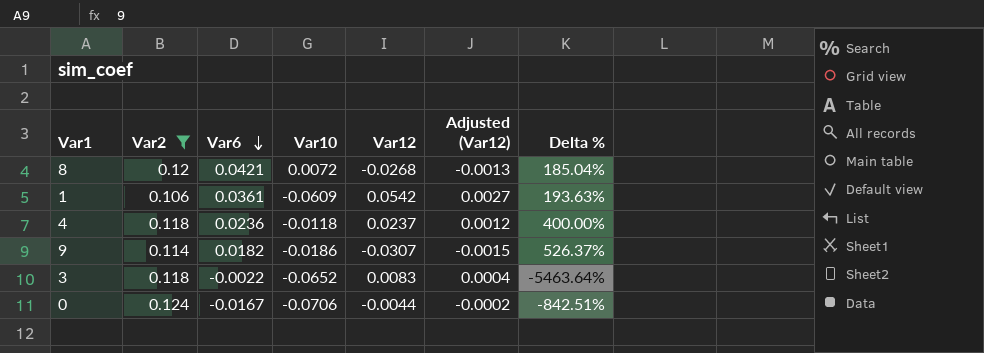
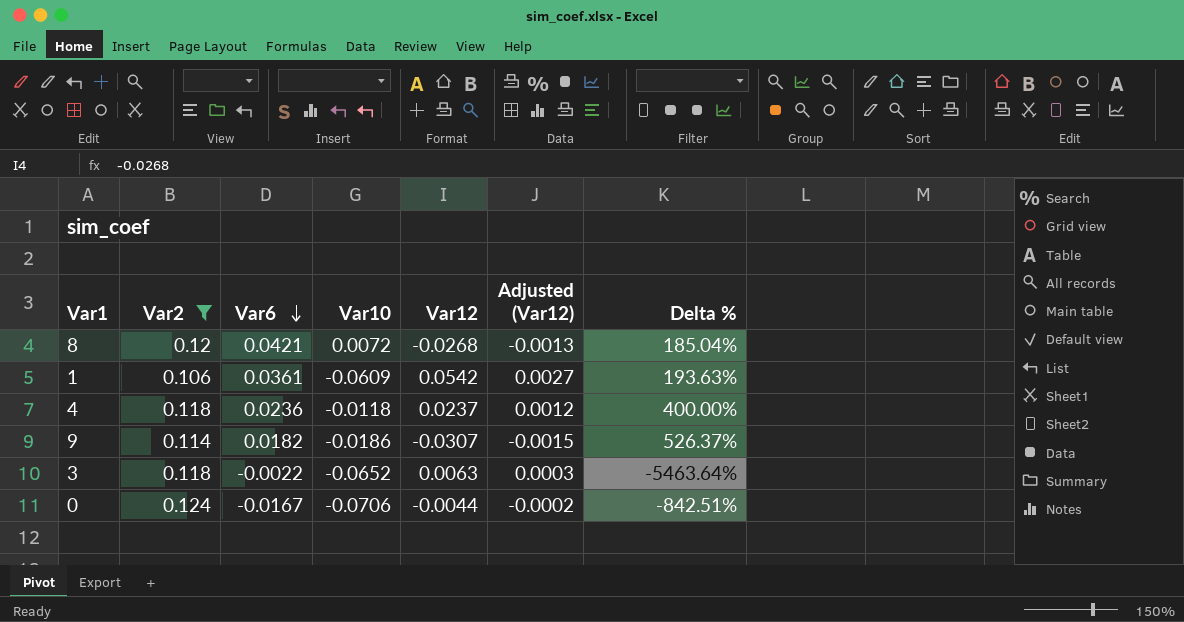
3 | Var12: 0.0083 -> 0.0063
3 | Adjusted (Var12): 0.0004 -> 0.0003

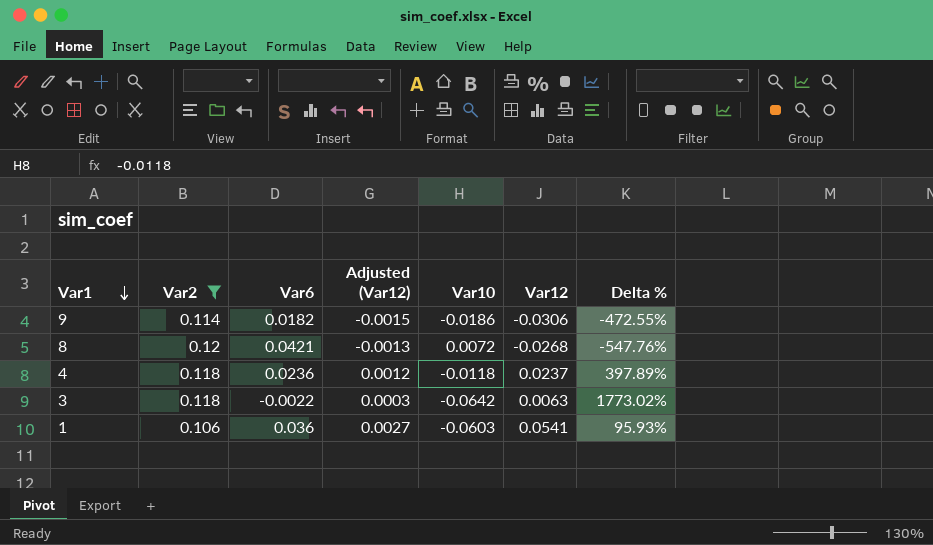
row order: Var6 descending -> Var1 descending
column Adjusted (Var12) | position: 6 -> 4
column Delta % | formula: ([Var2] - [Var6]) / [Var6] -> ([Var2] - [Var12]) / [Var12]
row 0: 0.124 | -0.0167 | -0.0706 | -0.0044 | -0.0002 | -842.51% -> none
9 | Var12: -0.0307 -> -0.0306
3 | Var10: -0.0652 -> -0.0642
1 | Var6: 0.0361 -> 0.036
1 | Var10: -0.0609 -> -0.0603
1 | Var12: 0.0542 -> 0.0541

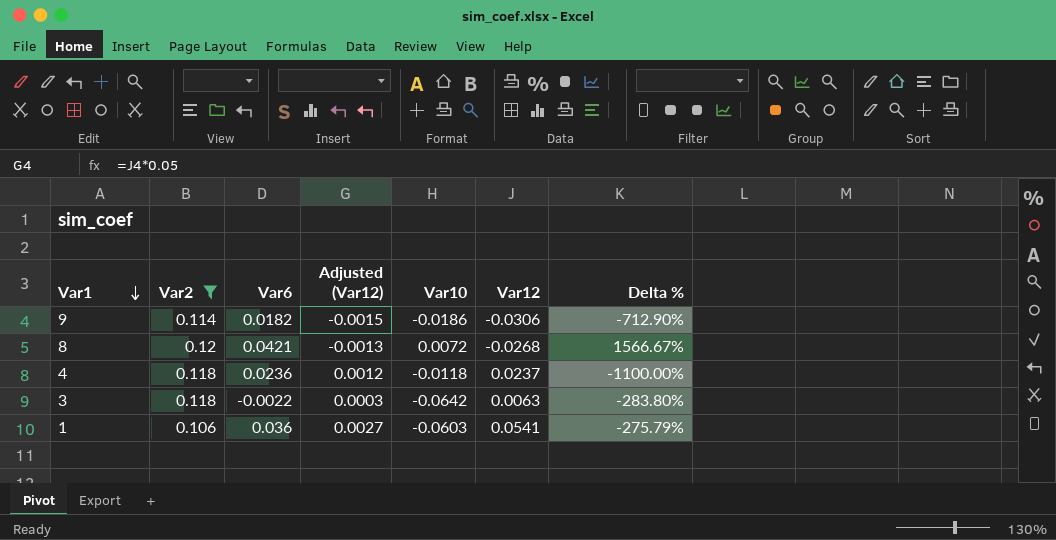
column Delta % | formula: ([Var2] - [Var12]) / [Var12] -> ([Var2] - [Var10]) / [Var10]

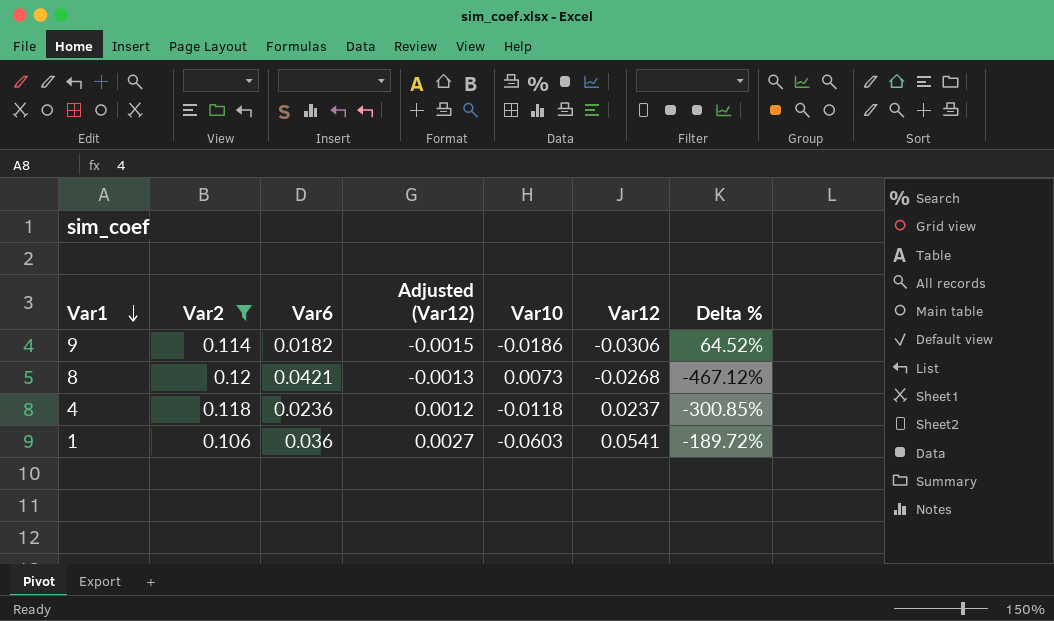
column Delta % | formula: ([Var2] - [Var10]) / [Var10] -> ([Var12] - [Var10]) / [Var10]
row 3: 0.118 | -0.0022 | 0.0003 | -0.0642 | 0.0063 | -283.80% -> none
8 | Var10: 0.0072 -> 0.0073

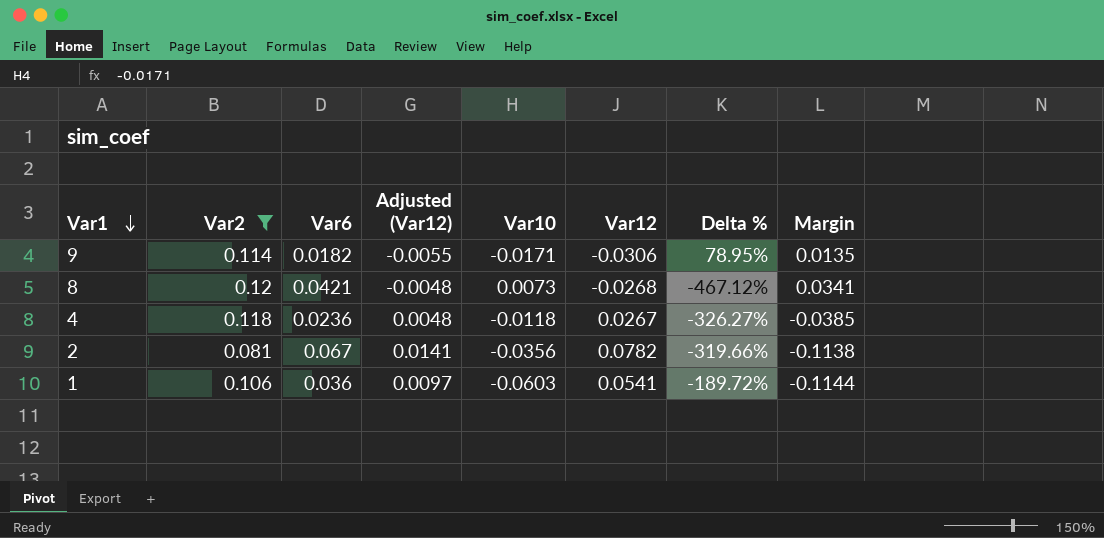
column Adjusted (Var12) | formula: [Var12] * 0.05 -> [Var12] * 0.18
column Margin | formula: none -> [Var10] - [Var12]
9 | Var10: -0.0186 -> -0.0171
9 | Delta %: 64.52% -> 78.95%
4 | Var12: 0.0237 -> 0.0267
4 | Delta %: -300.85% -> -326.27%
row 2: none -> 0.081 | 0.067 | 0.0141 | -0.0356 | 0.0782 | -319.66% | -0.1138

